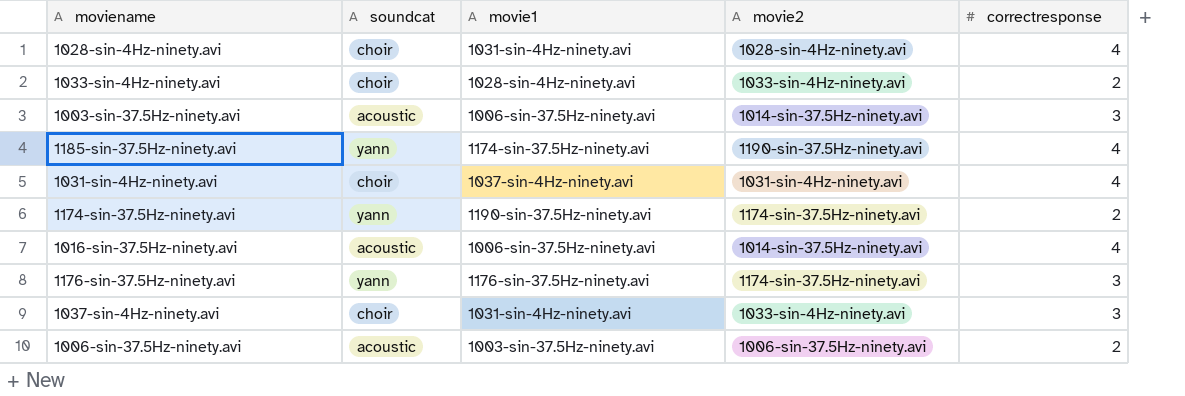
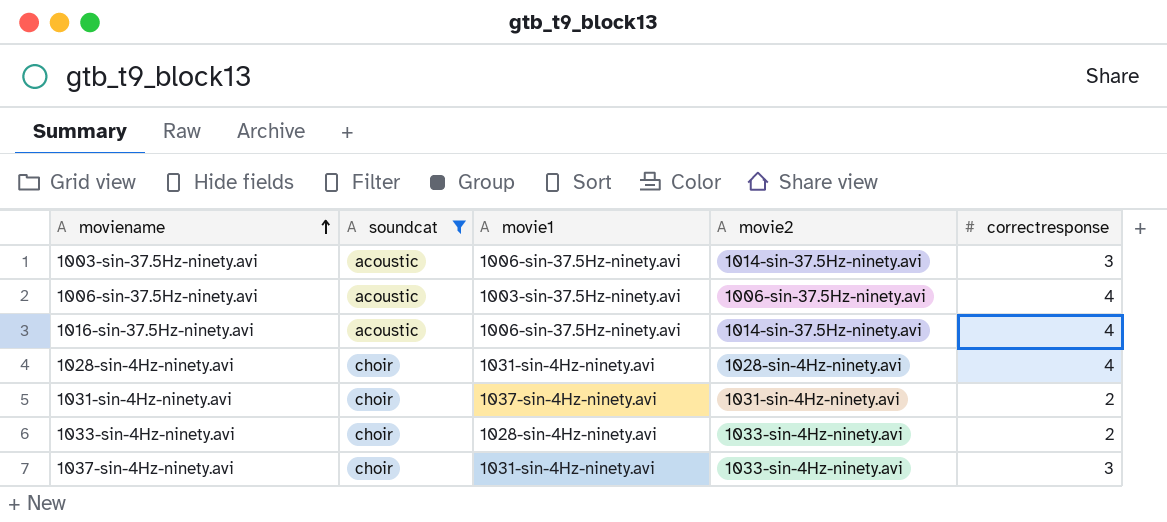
filter: none -> soundcat != yann
row order: none -> moviename ascending
1006-sin-37.5Hz-ninety.avi | correctresponse: 2 -> 4
1031-sin-4Hz-ninety.avi | correctresponse: 4 -> 2

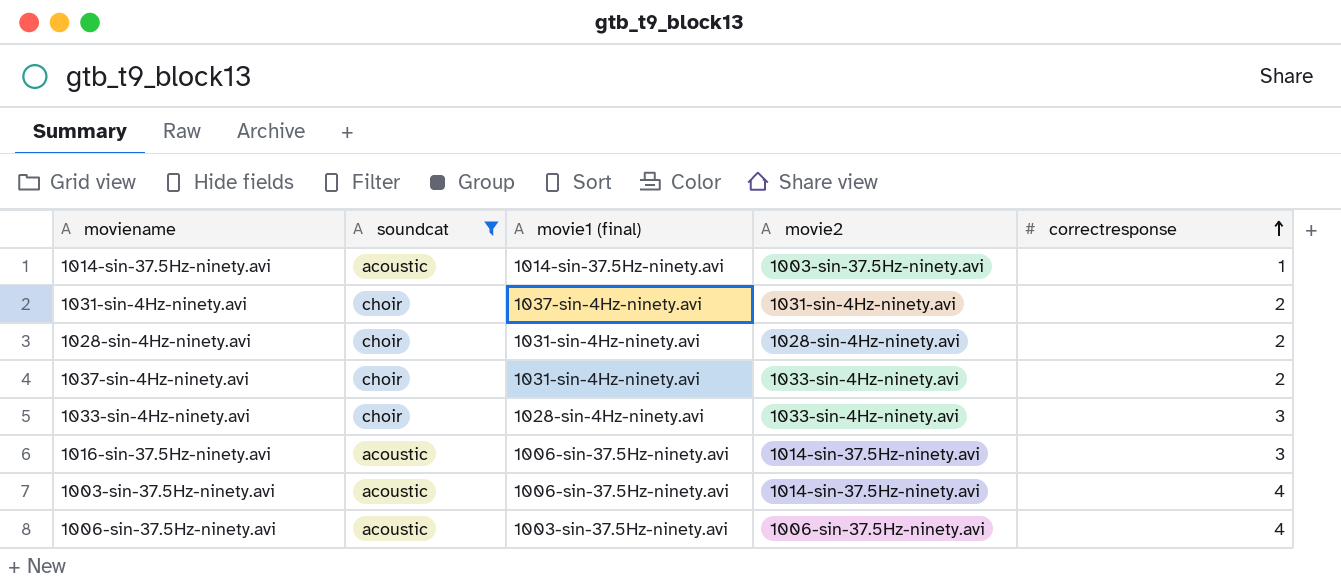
row order: moviename ascending -> correctresponse ascending
column name: movie1 -> movie1 (final)
row 1014-sin-37.5Hz-ninety.avi: none -> acoustic | 1014-sin-37.5Hz-ninety.avi | 1003-sin-37.5Hz-ninety.avi | 1
1028-sin-4Hz-ninety.avi | correctresponse: 4 -> 2
1037-sin-4Hz-ninety.avi | correctresponse: 3 -> 2
1033-sin-4Hz-ninety.avi | correctresponse: 2 -> 3
1016-sin-37.5Hz-ninety.avi | correctresponse: 4 -> 3
1003-sin-37.5Hz-ninety.avi | correctresponse: 3 -> 4

